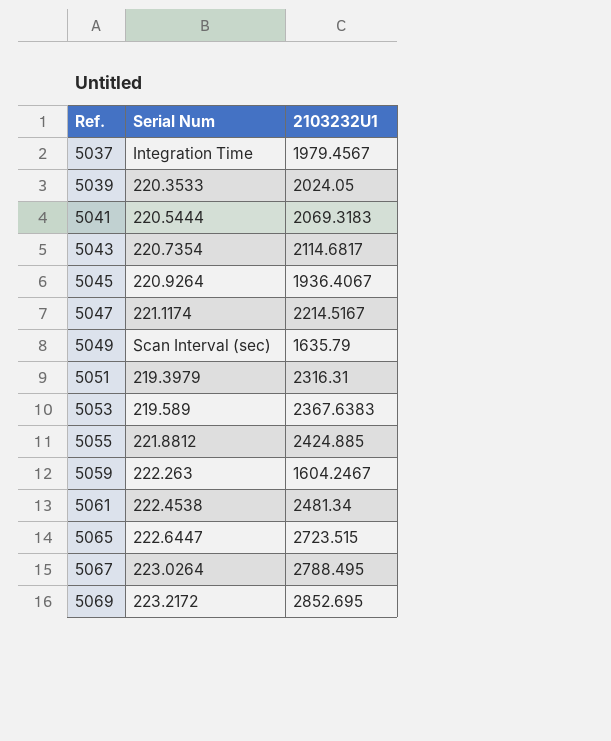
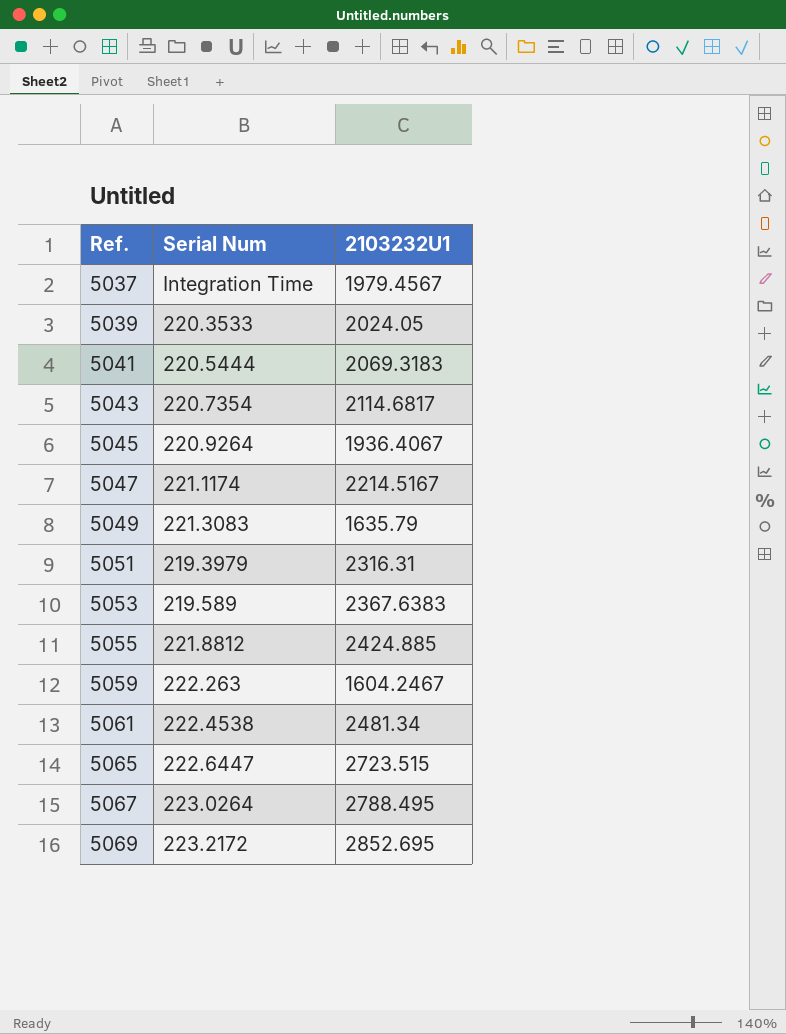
5049 | Serial Num: Scan Interval (sec) -> 221.3083

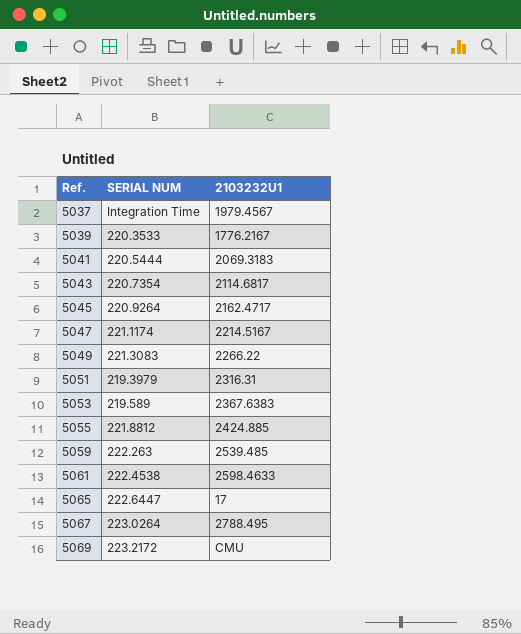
column name: Serial Num -> SERIAL NUM
5039 | 2103232U1: 2024.05 -> 1776.2167
5045 | 2103232U1: 1936.4067 -> 2162.4717
5049 | 2103232U1: 1635.79 -> 2266.22
5059 | 2103232U1: 1604.2467 -> 2539.485
5061 | 2103232U1: 2481.34 -> 2598.4633
5065 | 2103232U1: 2723.515 -> 17
5069 | 2103232U1: 2852.695 -> CMU

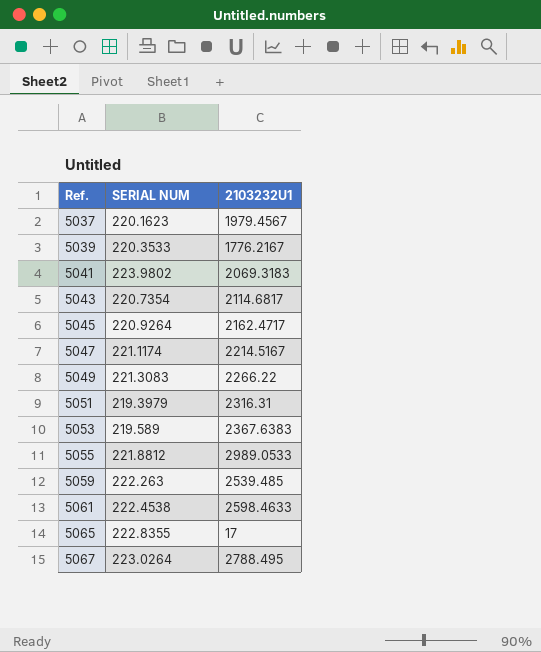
row 5069: 223.2172 | CMU -> none
5037 | SERIAL NUM: Integration Time -> 220.1623
5041 | SERIAL NUM: 220.5444 -> 223.9802
5055 | 2103232U1: 2424.885 -> 2989.0533
5065 | SERIAL NUM: 222.6447 -> 222.8355

